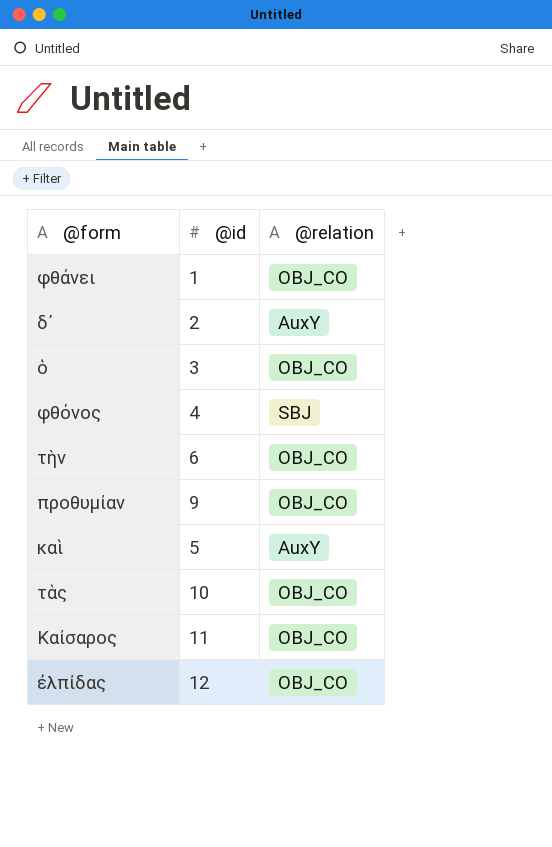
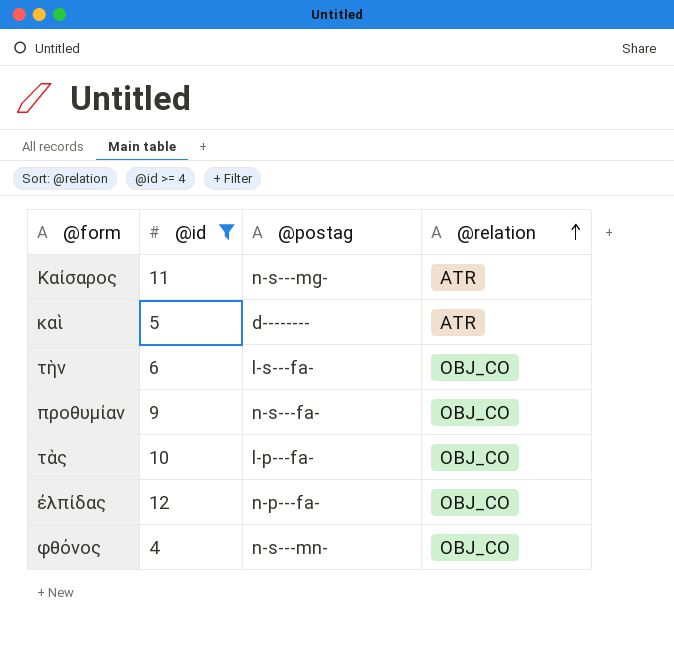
filter: none -> @id >= 4
row order: none -> @relation ascending
column @postag | position: none -> 3
Καίσαρος | @relation: OBJ_CO -> ATR
καὶ | @relation: AuxY -> ATR
φθόνος | @relation: SBJ -> OBJ_CO

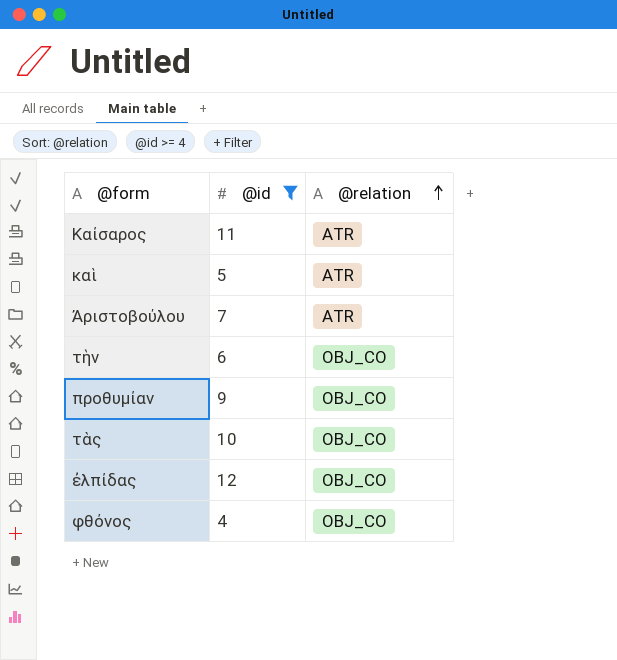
column @postag | position: 3 -> none
row Ἀριστοβούλου: none -> 7 | ATR

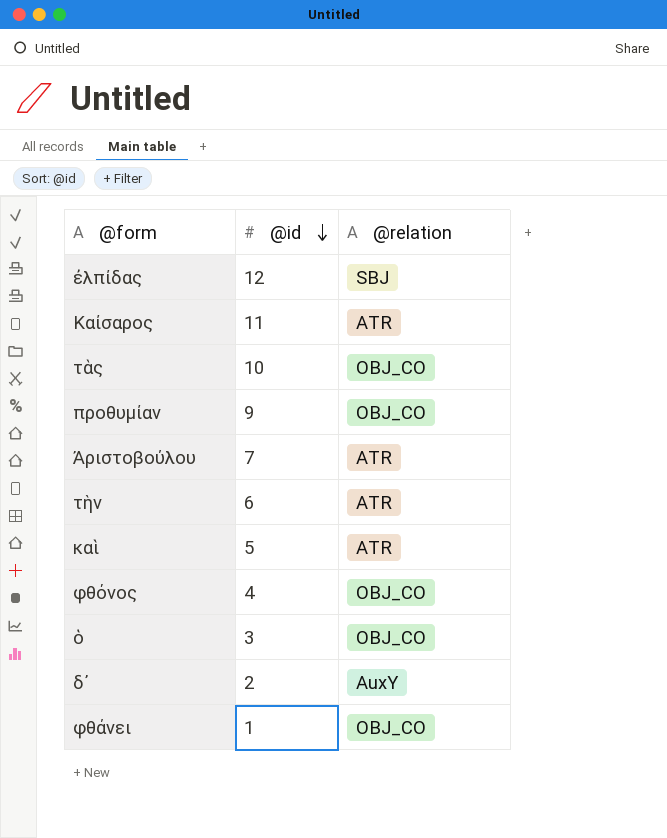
filter: @id >= 4 -> none
row order: @relation ascending -> @id descending
ἐλπίδας | @relation: OBJ_CO -> SBJ
τὴν | @relation: OBJ_CO -> ATR

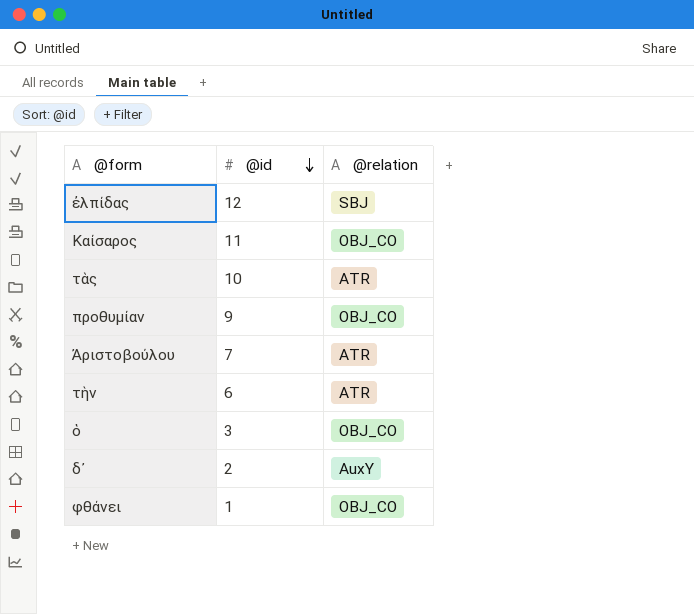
row καὶ: 5 | ATR -> none
row φθόνος: 4 | OBJ_CO -> none
Καίσαρος | @relation: ATR -> OBJ_CO
τὰς | @relation: OBJ_CO -> ATR

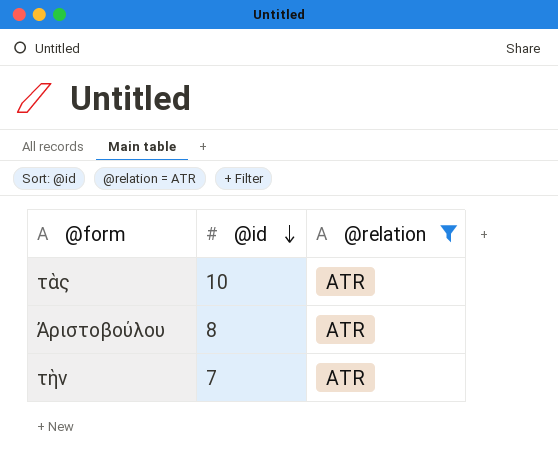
filter: none -> @relation = ATR
Ἀριστοβούλου | @id: 7 -> 8
τὴν | @id: 6 -> 7

